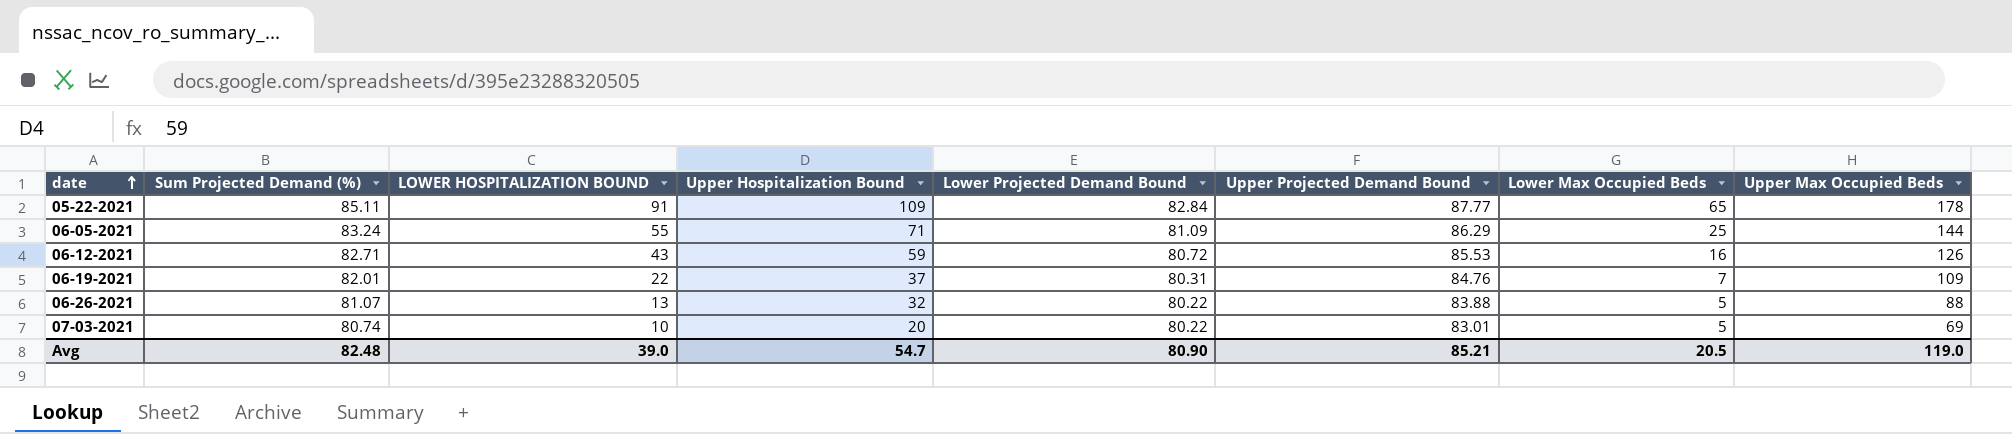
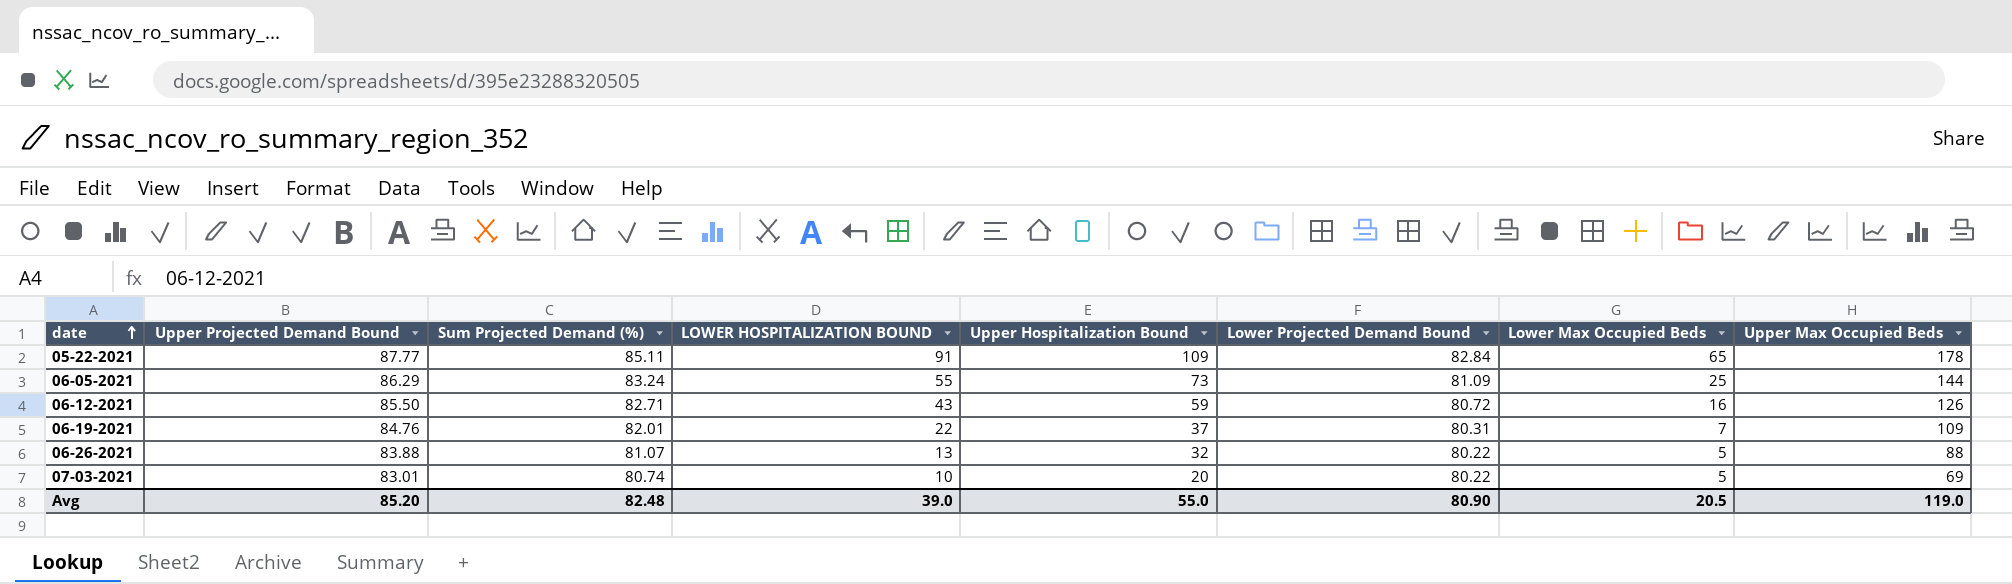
column Upper Projected Demand Bound | position: 6 -> 2
06-05-2021 | Upper Hospitalization Bound: 71 -> 73
06-12-2021 | Upper Projected Demand Bound: 85.53 -> 85.50
Avg | Upper Projected Demand Bound: 85.21 -> 85.20
Avg | Upper Hospitalization Bound: 54.7 -> 55.0

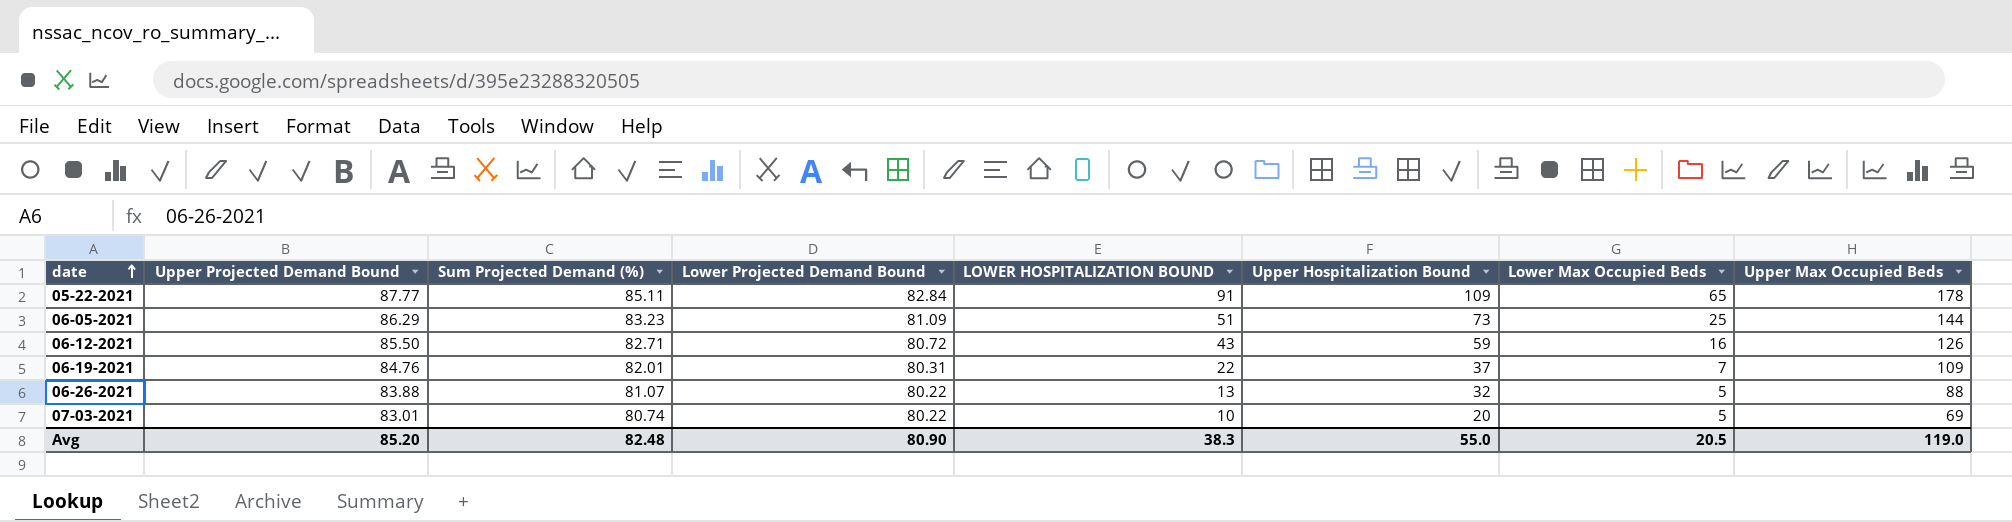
column Lower Projected Demand Bound | position: 6 -> 4
06-05-2021 | Sum Projected Demand (%): 83.24 -> 83.23
06-05-2021 | LOWER HOSPITALIZATION BOUND: 55 -> 51
Avg | LOWER HOSPITALIZATION BOUND: 39.0 -> 38.3

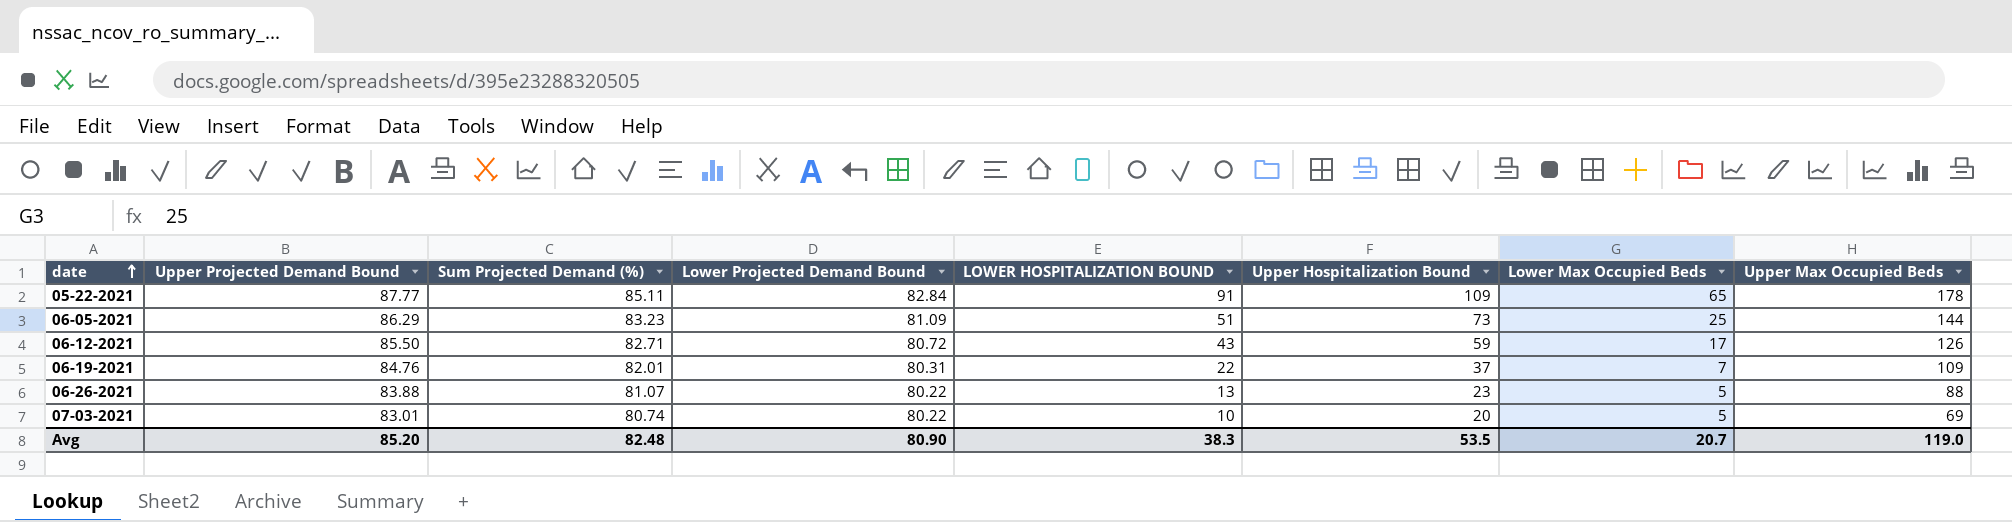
06-12-2021 | Lower Max Occupied Beds: 16 -> 17
06-26-2021 | Upper Hospitalization Bound: 32 -> 23
Avg | Upper Hospitalization Bound: 55.0 -> 53.5
Avg | Lower Max Occupied Beds: 20.5 -> 20.7

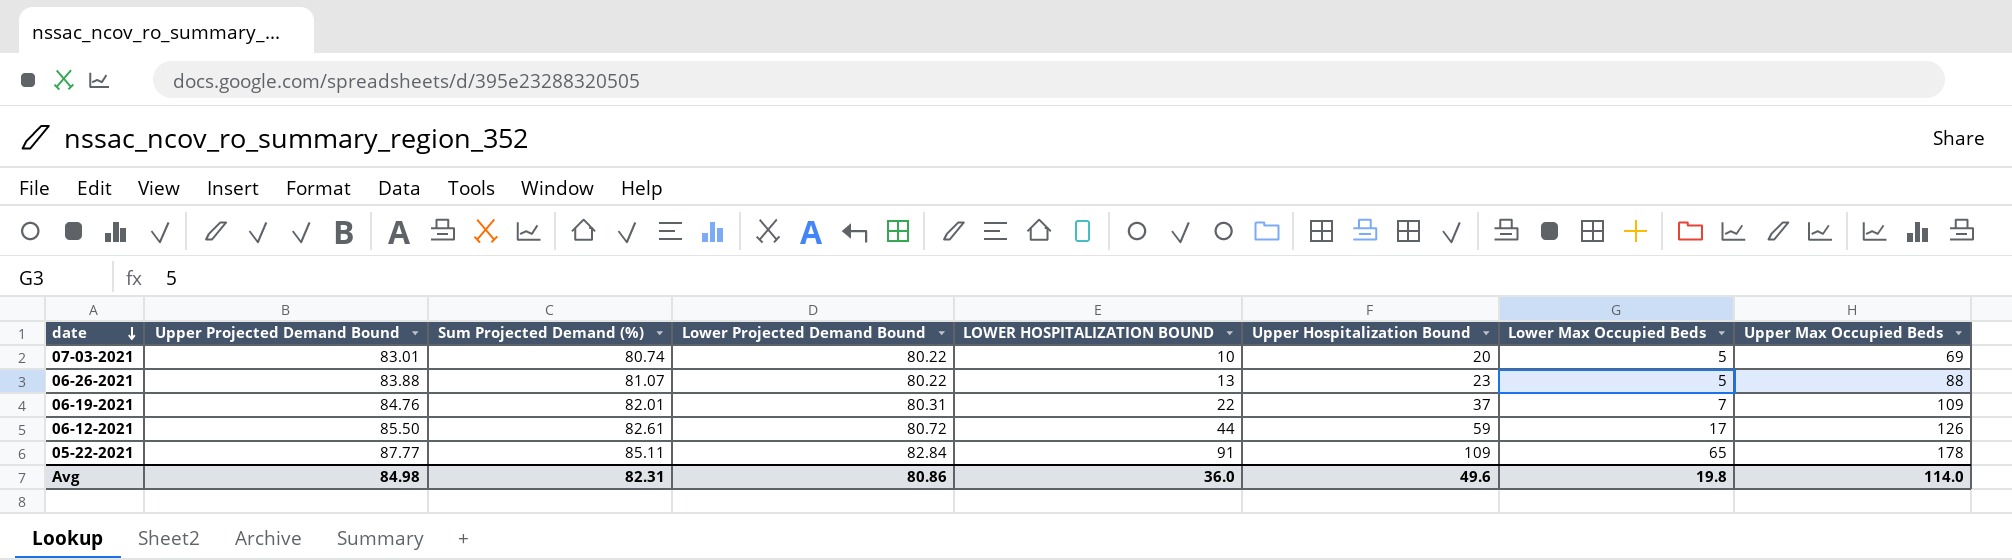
row order: date ascending -> date descending
row 06-05-2021: 86.29 | 83.23 | 81.09 | 51 | 73 | 25 | 144 -> none
06-12-2021 | Sum Projected Demand (%): 82.71 -> 82.61
06-12-2021 | LOWER HOSPITALIZATION BOUND: 43 -> 44
Avg | Upper Projected Demand Bound: 85.20 -> 84.98
Avg | Sum Projected Demand (%): 82.48 -> 82.31
Avg | Lower Projected Demand Bound: 80.90 -> 80.86
Avg | LOWER HOSPITALIZATION BOUND: 38.3 -> 36.0
Avg | Upper Hospitalization Bound: 53.5 -> 49.6
Avg | Lower Max Occupied Beds: 20.7 -> 19.8
Avg | Upper Max Occupied Beds: 119.0 -> 114.0

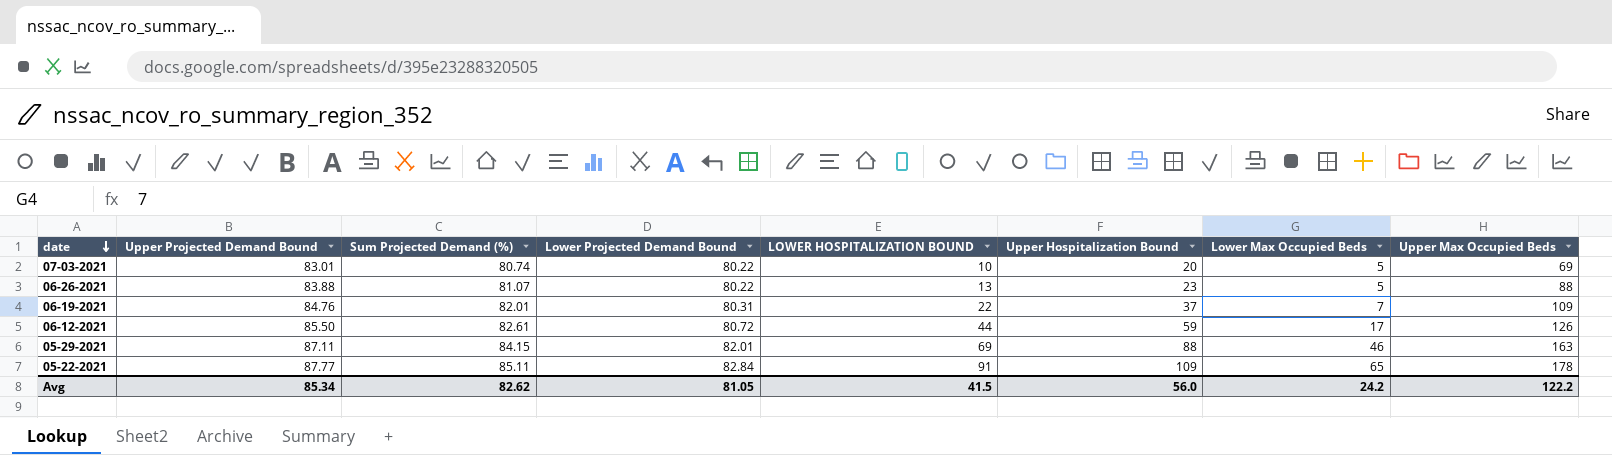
row 05-29-2021: none -> 87.11 | 84.15 | 82.01 | 69 | 88 | 46 | 163
Avg | Upper Projected Demand Bound: 84.98 -> 85.34
Avg | Sum Projected Demand (%): 82.31 -> 82.62
Avg | Lower Projected Demand Bound: 80.86 -> 81.05
Avg | LOWER HOSPITALIZATION BOUND: 36.0 -> 41.5
Avg | Upper Hospitalization Bound: 49.6 -> 56.0
Avg | Lower Max Occupied Beds: 19.8 -> 24.2
Avg | Upper Max Occupied Beds: 114.0 -> 122.2

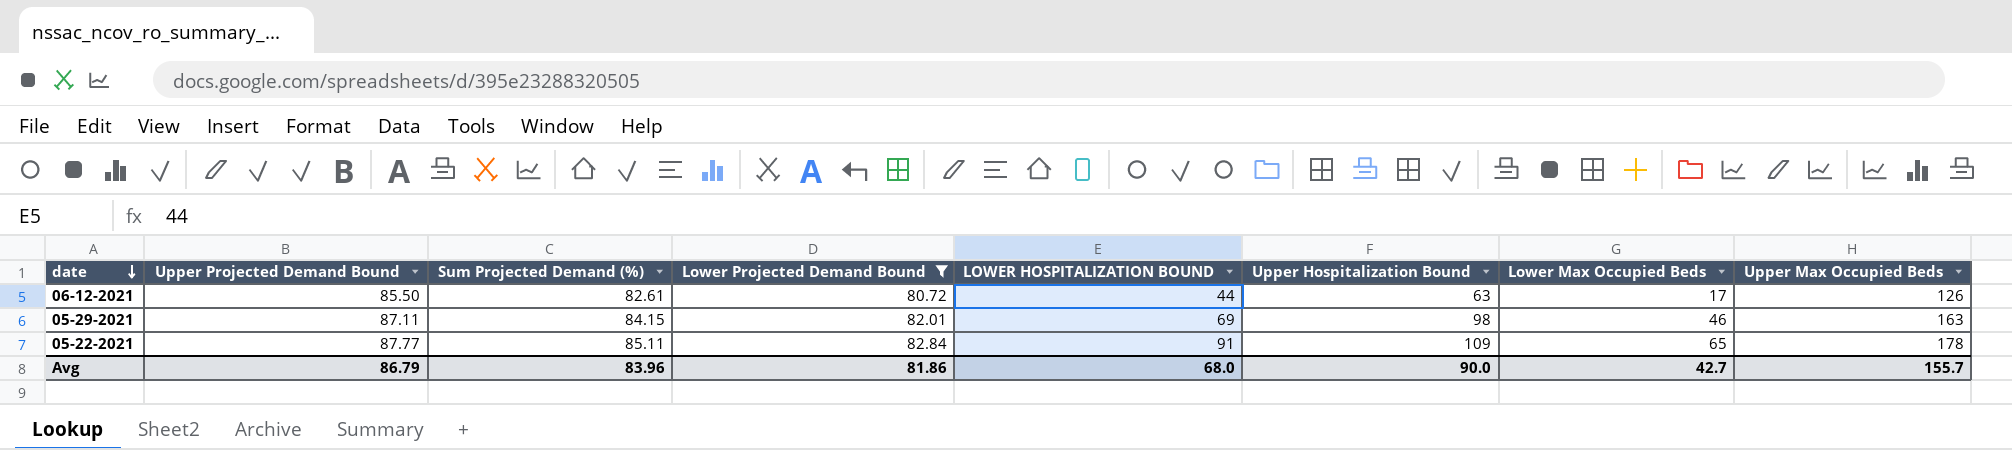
filter: none -> Lower Projected Demand Bound >= 80.72
06-12-2021 | Upper Hospitalization Bound: 59 -> 63
05-29-2021 | Upper Hospitalization Bound: 88 -> 98
Avg | Upper Projected Demand Bound: 85.34 -> 86.79
Avg | Sum Projected Demand (%): 82.62 -> 83.96
Avg | Lower Projected Demand Bound: 81.05 -> 81.86
Avg | LOWER HOSPITALIZATION BOUND: 41.5 -> 68.0
Avg | Upper Hospitalization Bound: 56.0 -> 90.0
Avg | Lower Max Occupied Beds: 24.2 -> 42.7
Avg | Upper Max Occupied Beds: 122.2 -> 155.7

